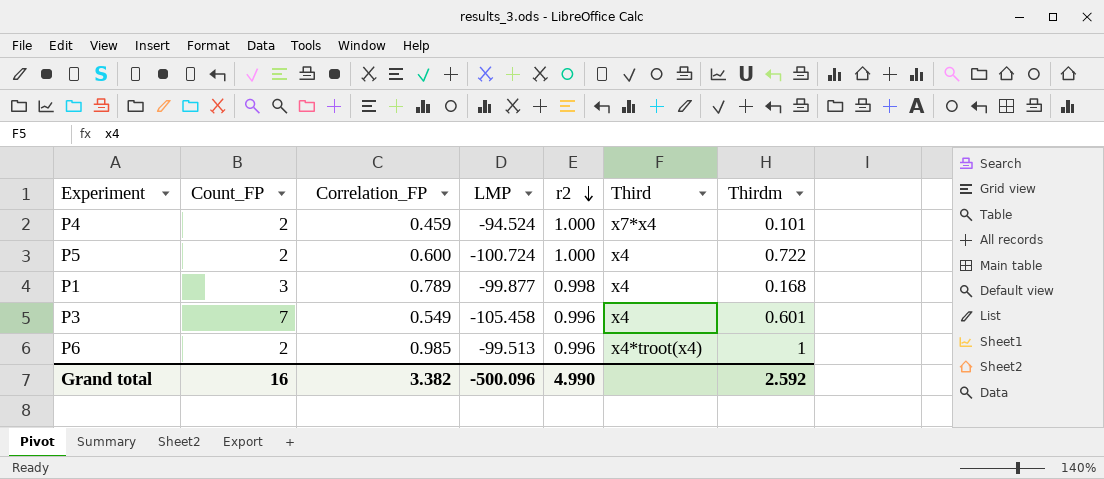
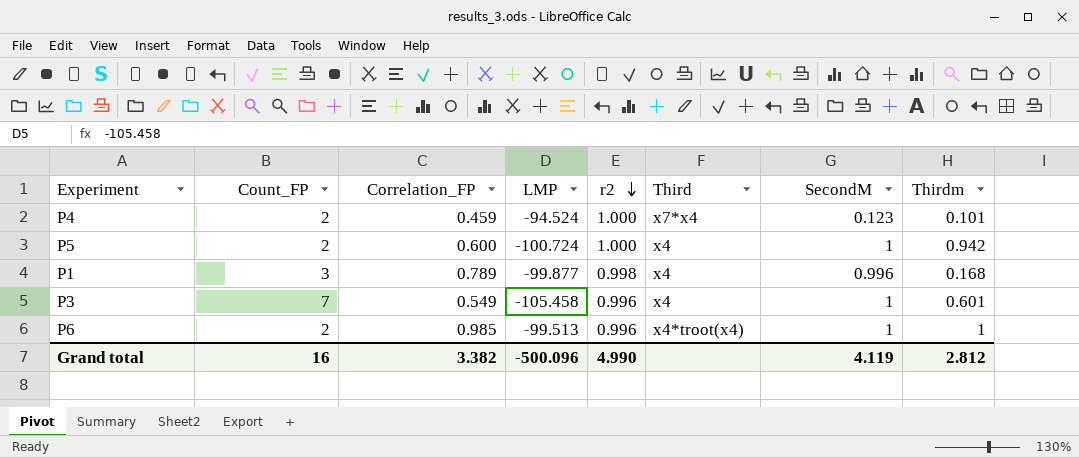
column SecondM | position: none -> 7
P5 | Thirdm: 0.722 -> 0.942
Grand total | Thirdm: 2.592 -> 2.812

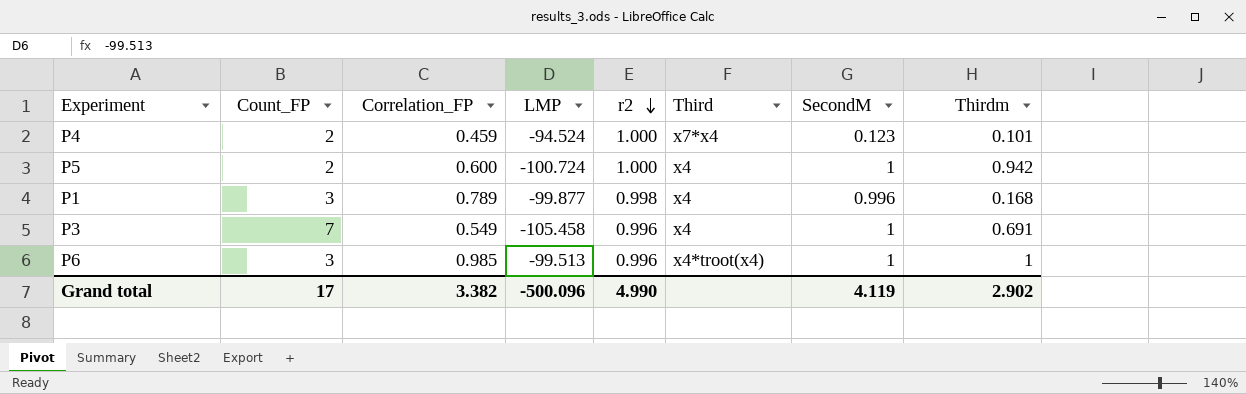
P3 | Thirdm: 0.601 -> 0.691
P6 | Count_FP: 2 -> 3
Grand total | Count_FP: 16 -> 17
Grand total | Thirdm: 2.812 -> 2.902

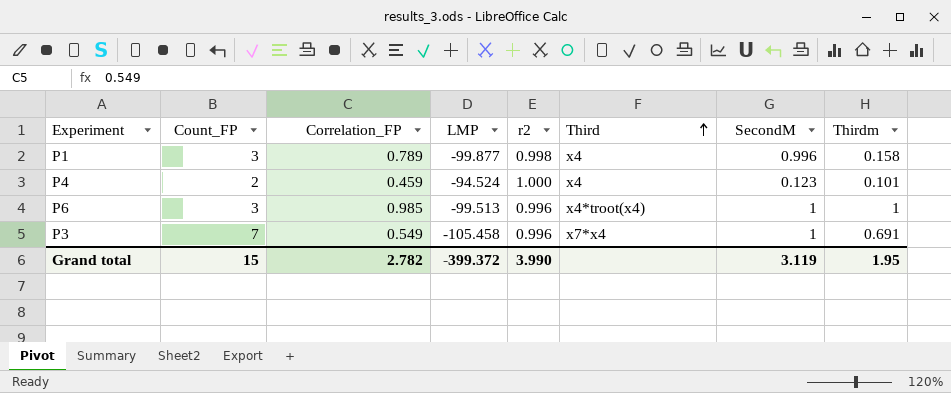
row order: r2 descending -> Third ascending
row P5: 2 | 0.600 | -100.724 | 1.000 | x4 | 1 | 0.942 -> none
P1 | Thirdm: 0.168 -> 0.158
P4 | Third: x7*x4 -> x4
P3 | Third: x4 -> x7*x4
Grand total | Count_FP: 17 -> 15
Grand total | Correlation_FP: 3.382 -> 2.782
Grand total | LMP: -500.096 -> -399.372
Grand total | r2: 4.990 -> 3.990
Grand total | SecondM: 4.119 -> 3.119
Grand total | Thirdm: 2.902 -> 1.95

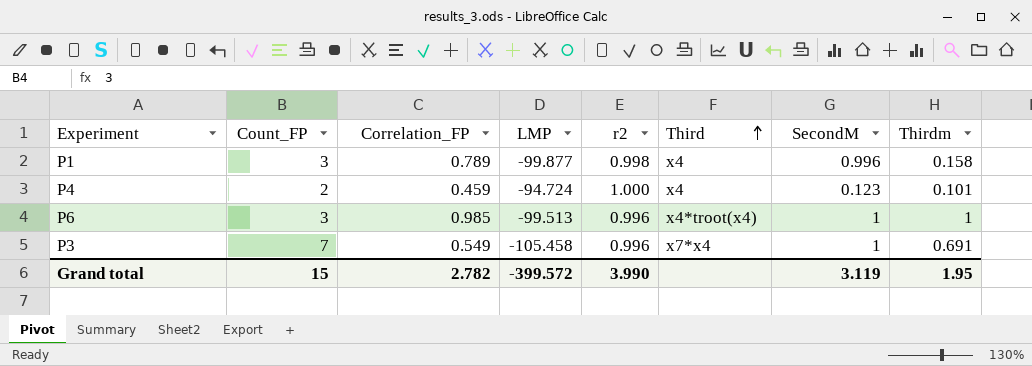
P4 | LMP: -94.524 -> -94.724
Grand total | LMP: -399.372 -> -399.572

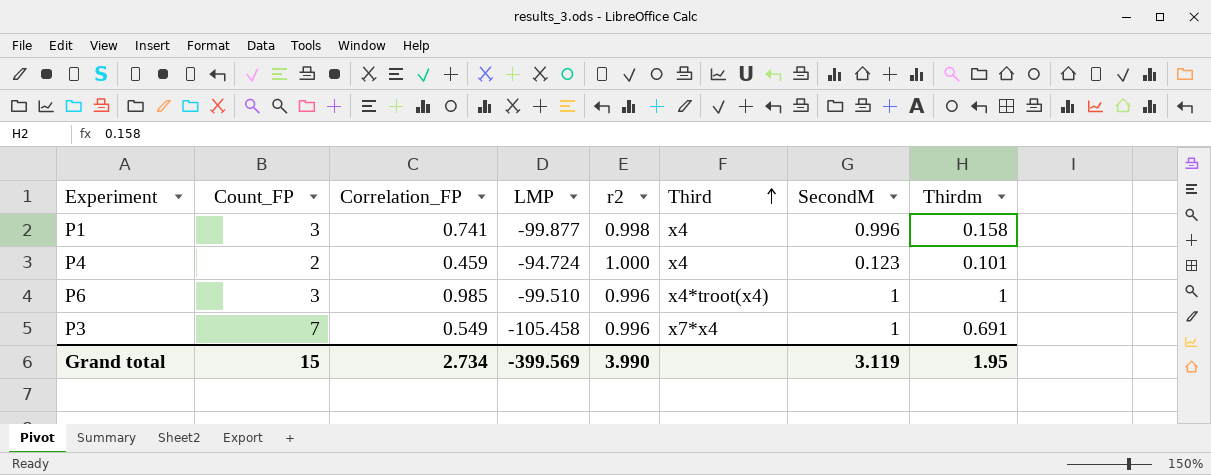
P1 | Correlation_FP: 0.789 -> 0.741
P6 | LMP: -99.513 -> -99.510
Grand total | Correlation_FP: 2.782 -> 2.734
Grand total | LMP: -399.572 -> -399.569

